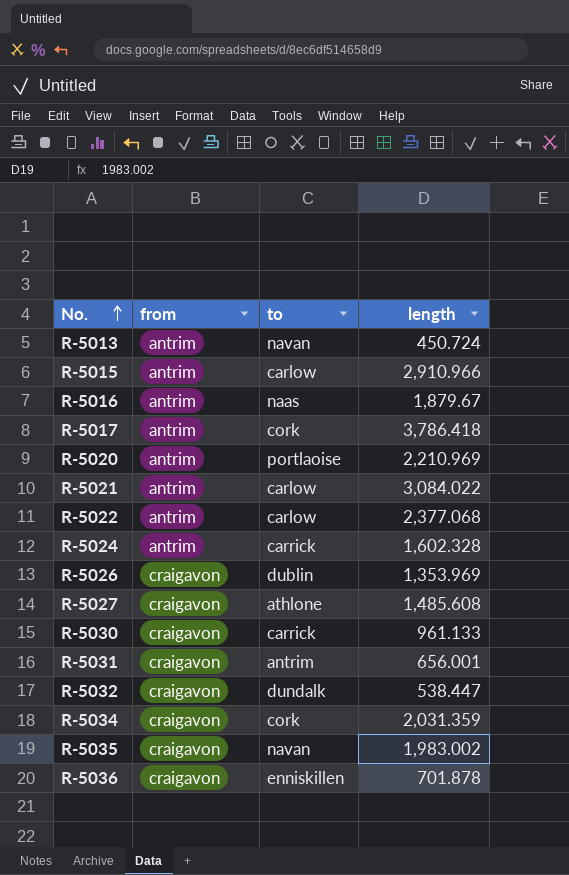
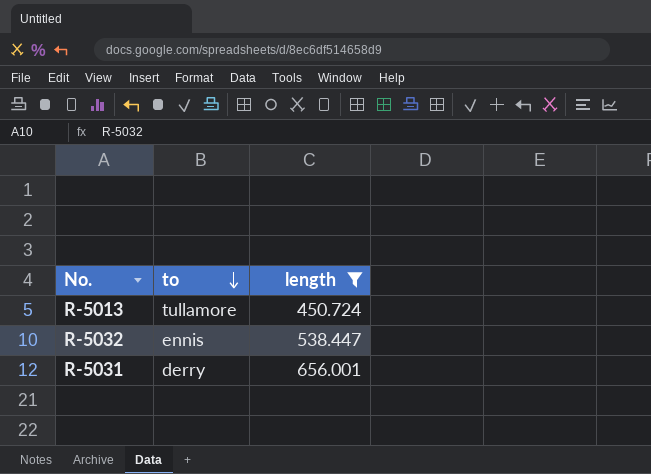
filter: none -> length <= 656.001
row order: No. ascending -> to descending
column from | position: 2 -> none
R-5013 | to: navan -> tullamore
R-5032 | to: dundalk -> ennis
R-5031 | to: antrim -> derry

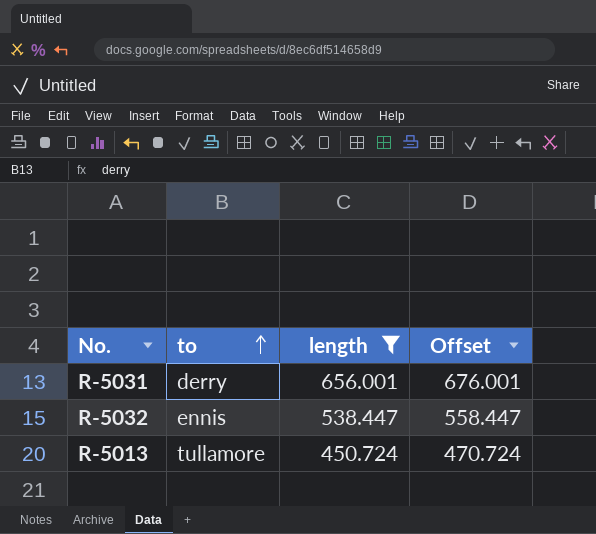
row order: to descending -> to ascending
column Offset | formula: none -> [length] + 20

